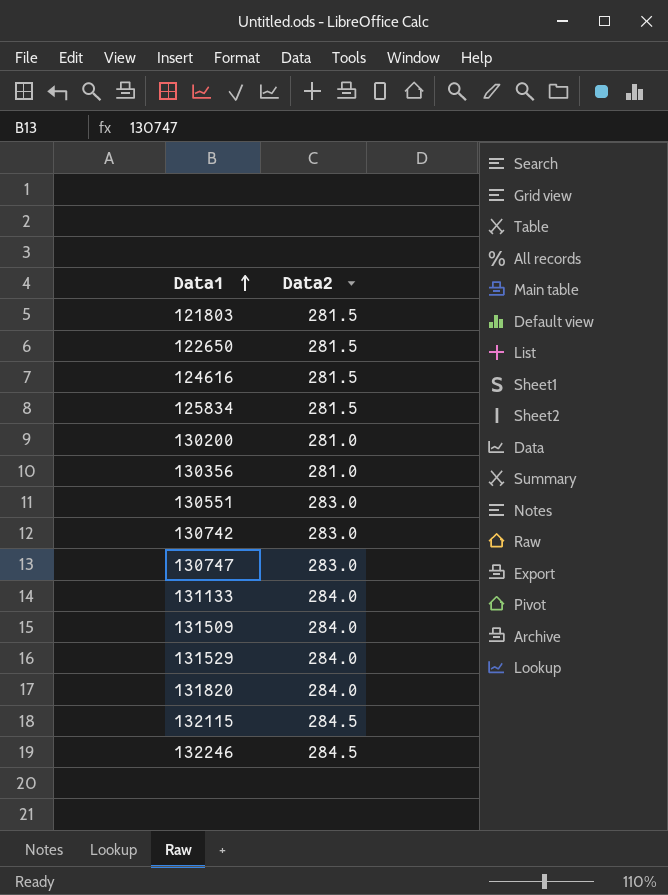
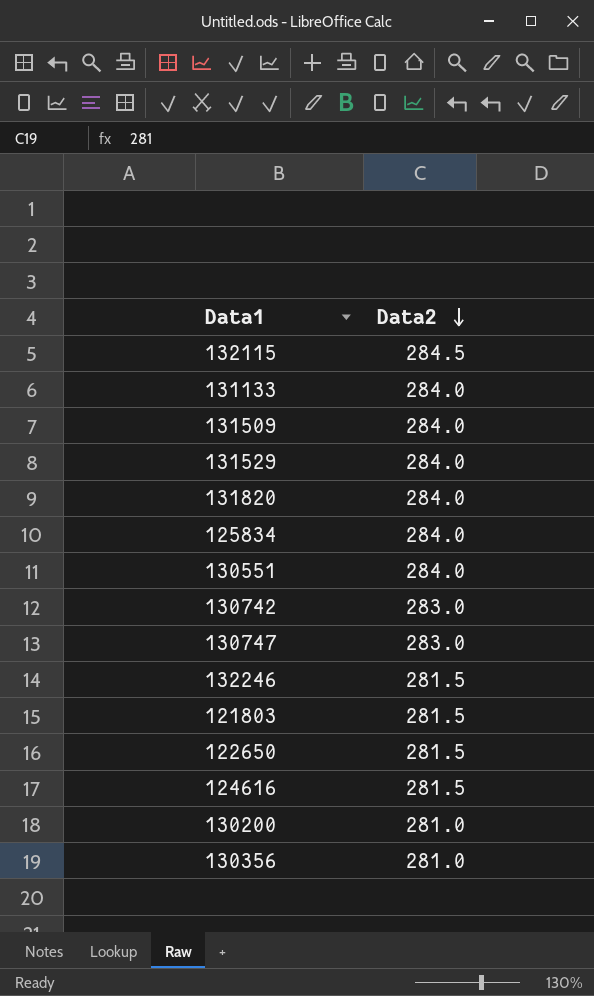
row order: Data1 ascending -> Data2 descending
125834 | Data2: 281.5 -> 284.0
130551 | Data2: 283.0 -> 284.0
132246 | Data2: 284.5 -> 281.5

